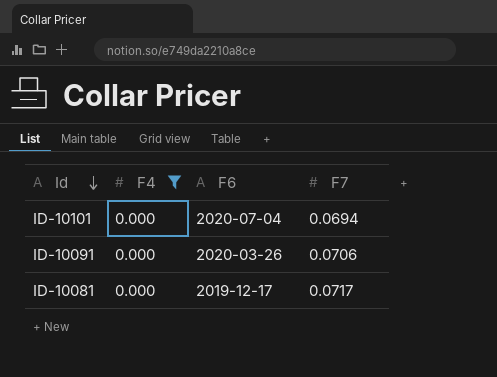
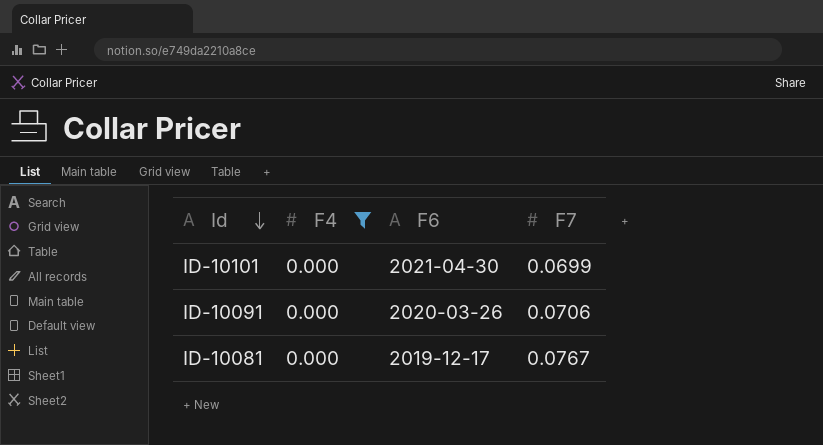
ID-10101 | F6: 2020-07-04 -> 2021-04-30
ID-10101 | F7: 0.0694 -> 0.0699
ID-10081 | F7: 0.0717 -> 0.0767

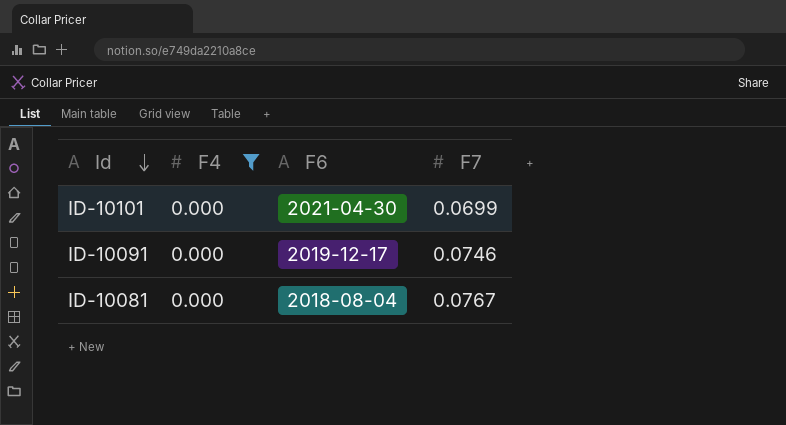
ID-10091 | F6: 2020-03-26 -> 2019-12-17
ID-10091 | F7: 0.0706 -> 0.0746
ID-10081 | F6: 2019-12-17 -> 2018-08-04

